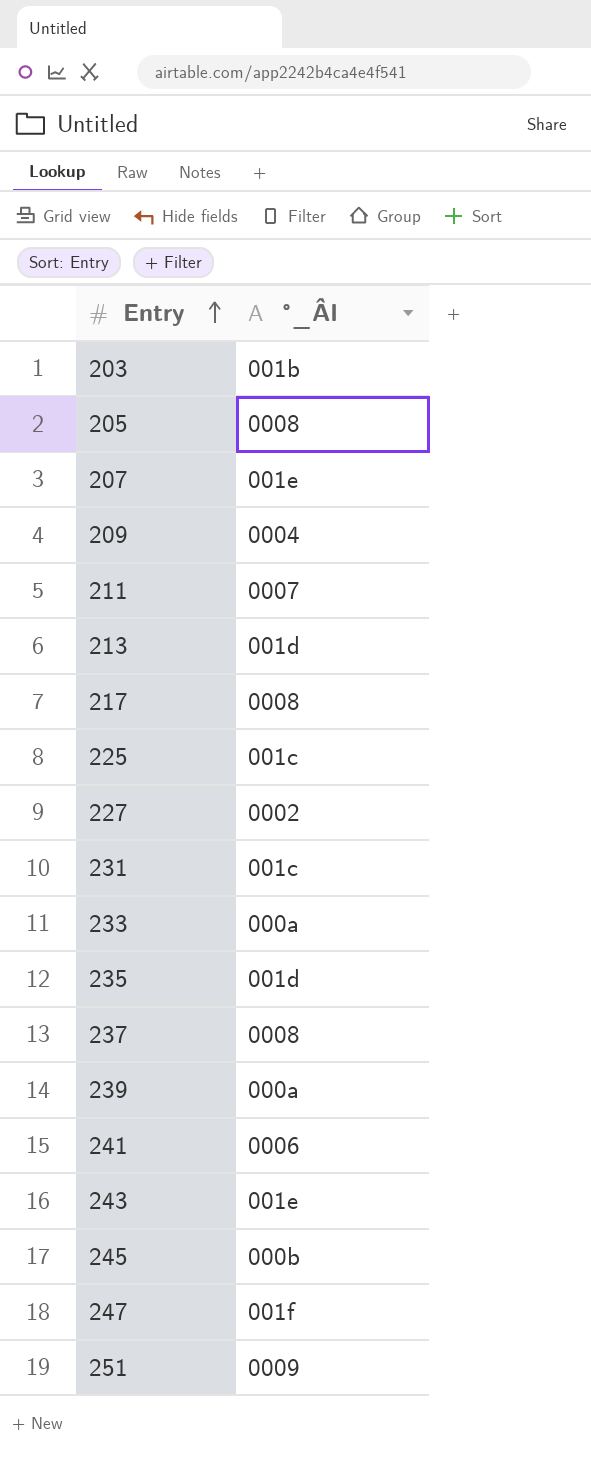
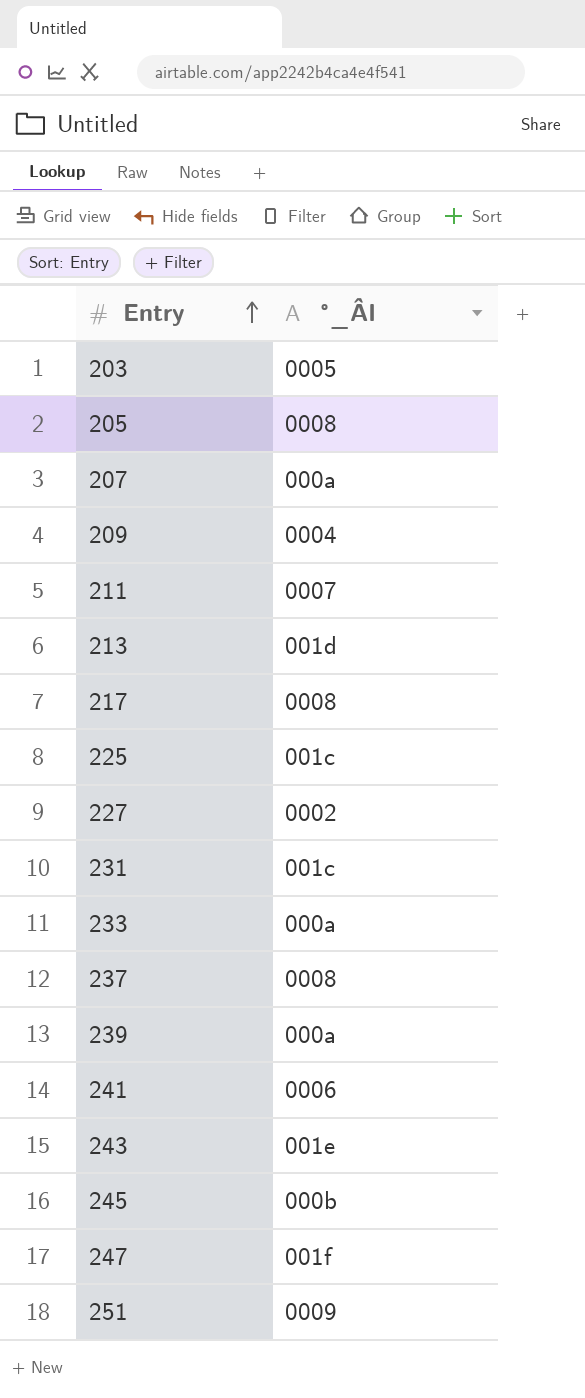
row 235: 001d -> none
203 | °_ÂI: 001b -> 0005
207 | °_ÂI: 001e -> 000a

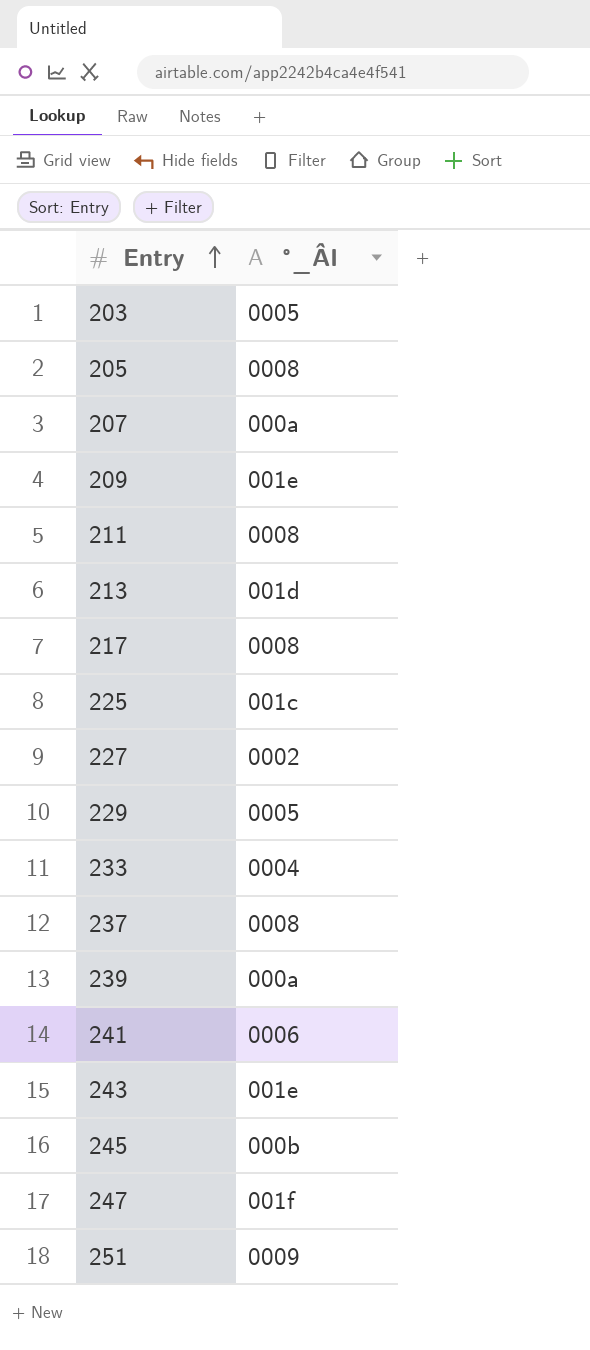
row 231: 001c -> none
209 | °_ÂI: 0004 -> 001e
211 | °_ÂI: 0007 -> 0008
row 229: none -> 0005
233 | °_ÂI: 000a -> 0004

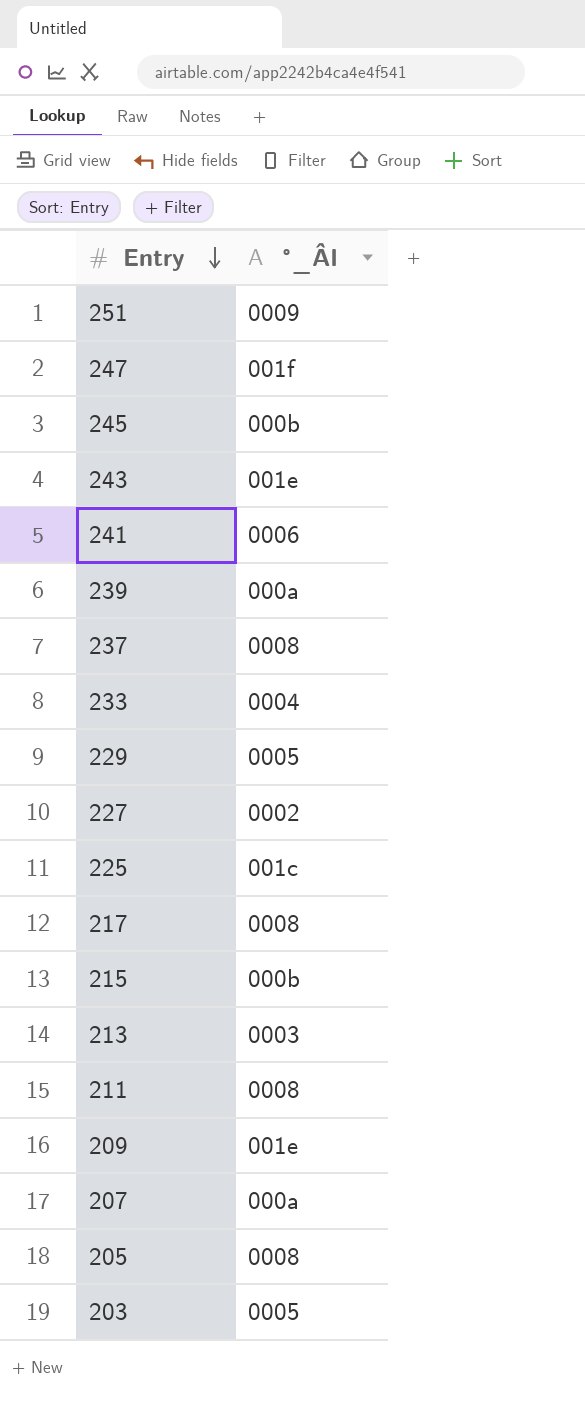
row order: Entry ascending -> Entry descending
row 215: none -> 000b
213 | °_ÂI: 001d -> 0003

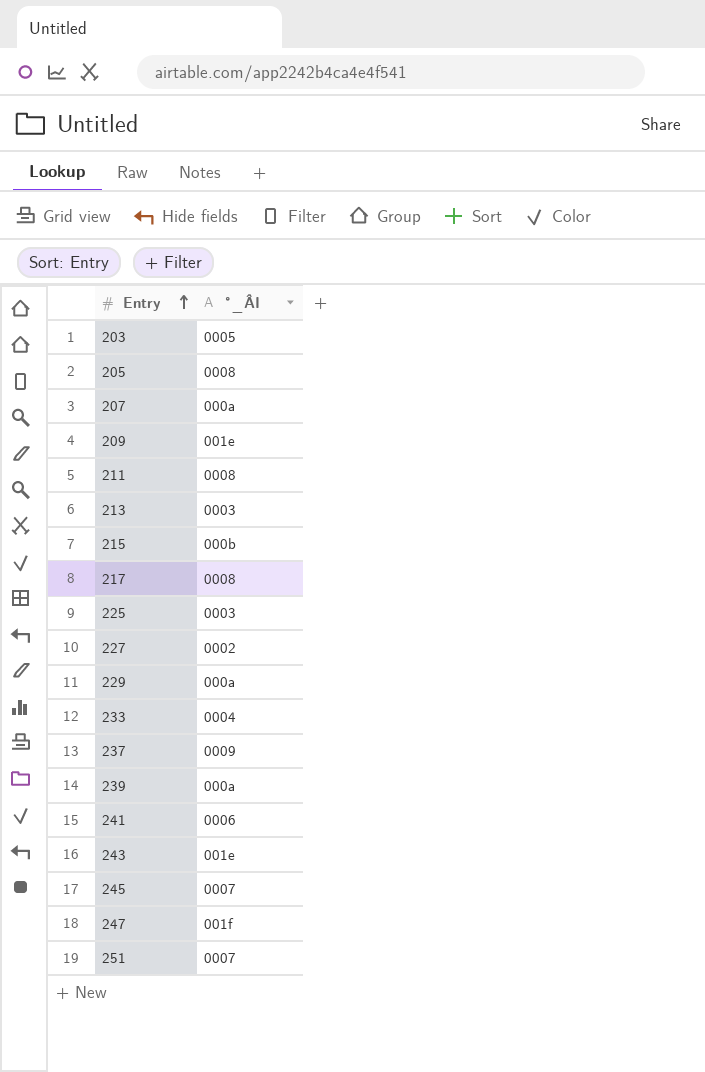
row order: Entry descending -> Entry ascending
225 | °_ÂI: 001c -> 0003
229 | °_ÂI: 0005 -> 000a
237 | °_ÂI: 0008 -> 0009
245 | °_ÂI: 000b -> 0007
251 | °_ÂI: 0009 -> 0007

